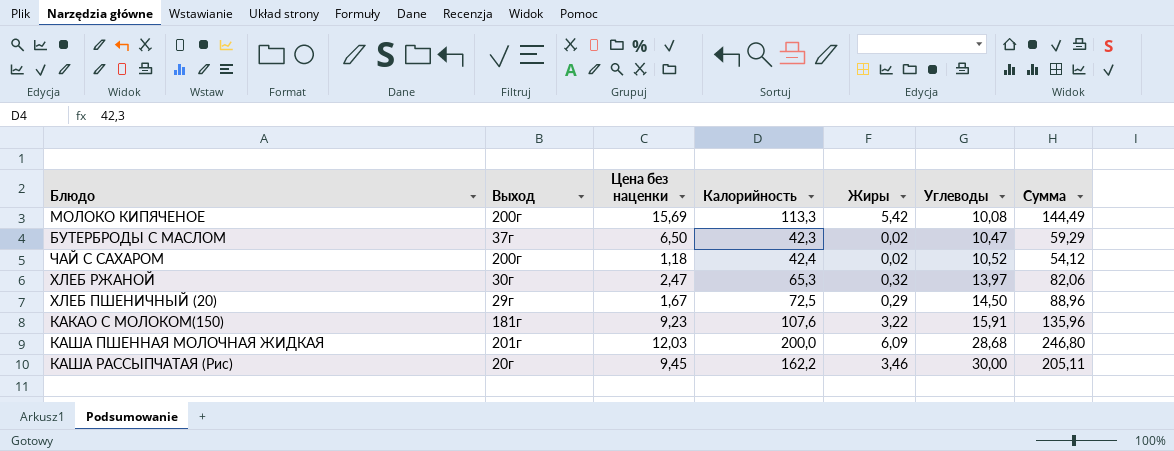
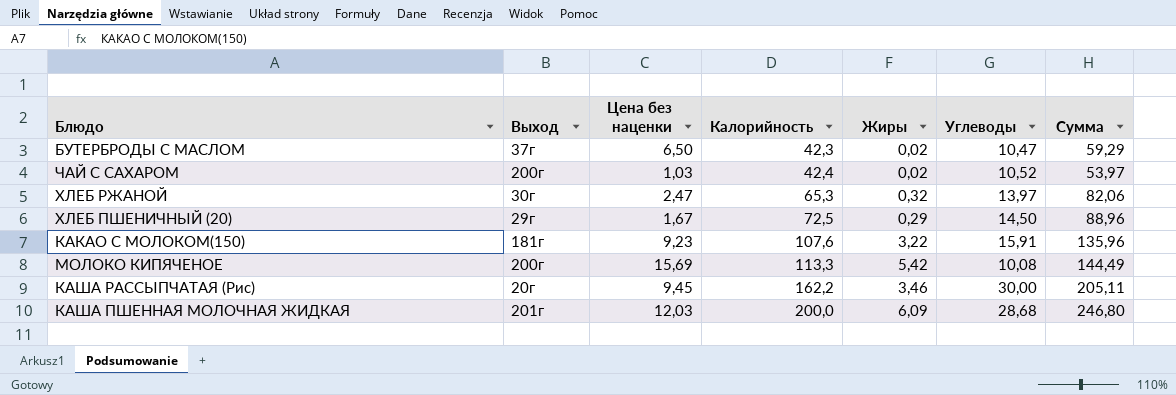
row order: Углеводы ascending -> Калорийность ascending
ЧАЙ С САХАРОМ | Цена без наценки: 1,18 -> 1,03
ЧАЙ С САХАРОМ | Сумма: 54,12 -> 53,97

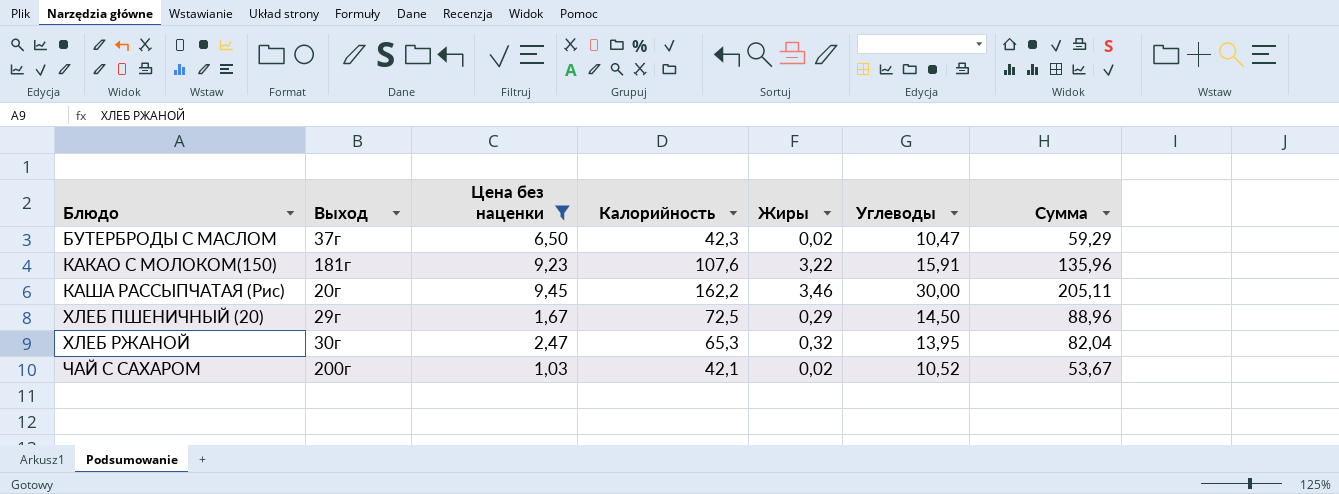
filter: none -> Цена без наценки <= 9,45
row order: Калорийность ascending -> Блюдо ascending
ХЛЕБ РЖАНОЙ | Углеводы: 13,97 -> 13,95
ХЛЕБ РЖАНОЙ | Сумма: 82,06 -> 82,04
ЧАЙ С САХАРОМ | Калорийность: 42,4 -> 42,1
ЧАЙ С САХАРОМ | Сумма: 53,97 -> 53,67

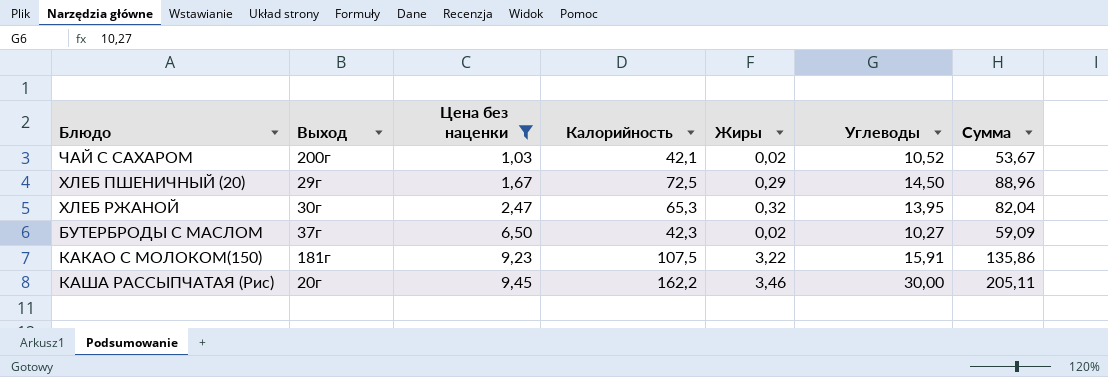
row order: Блюдо ascending -> Цена без наценки ascending
БУТЕРБРОДЫ С МАСЛОМ | Углеводы: 10,47 -> 10,27
БУТЕРБРОДЫ С МАСЛОМ | Сумма: 59,29 -> 59,09
КАКАО С МОЛОКОМ(150) | Калорийность: 107,6 -> 107,5
КАКАО С МОЛОКОМ(150) | Сумма: 135,96 -> 135,86

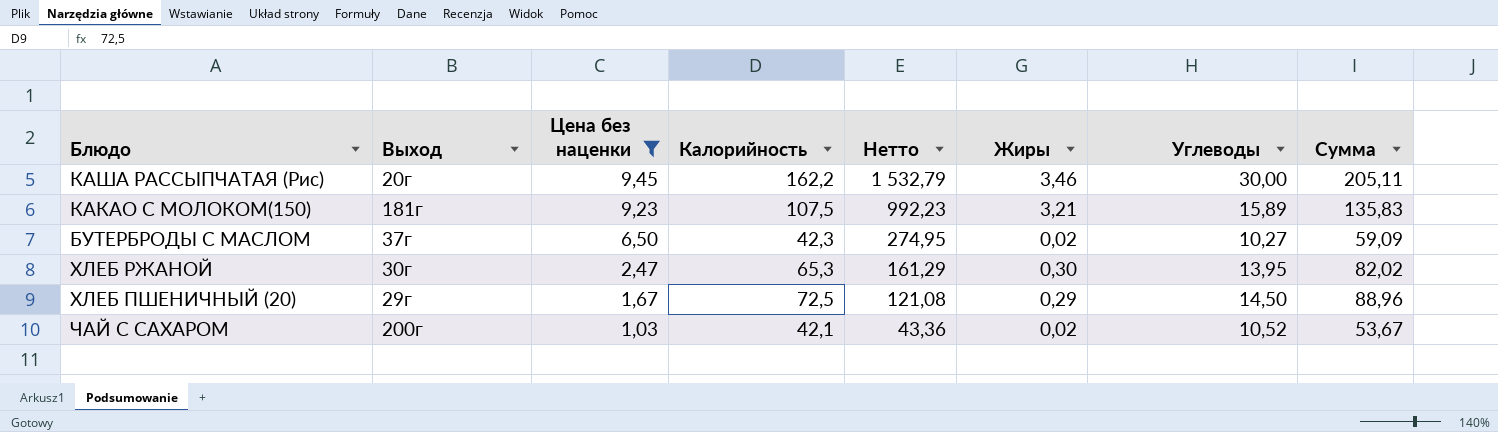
row order: Цена без наценки ascending -> Цена без наценки descending
column Нетто | formula: none -> [Цена без наценки] * [Калорийность]
КАКАО С МОЛОКОМ(150) | Жиры: 3,22 -> 3,21
КАКАО С МОЛОКОМ(150) | Углеводы: 15,91 -> 15,89
КАКАО С МОЛОКОМ(150) | Сумма: 135,86 -> 135,83
ХЛЕБ РЖАНОЙ | Жиры: 0,32 -> 0,30
ХЛЕБ РЖАНОЙ | Сумма: 82,04 -> 82,02

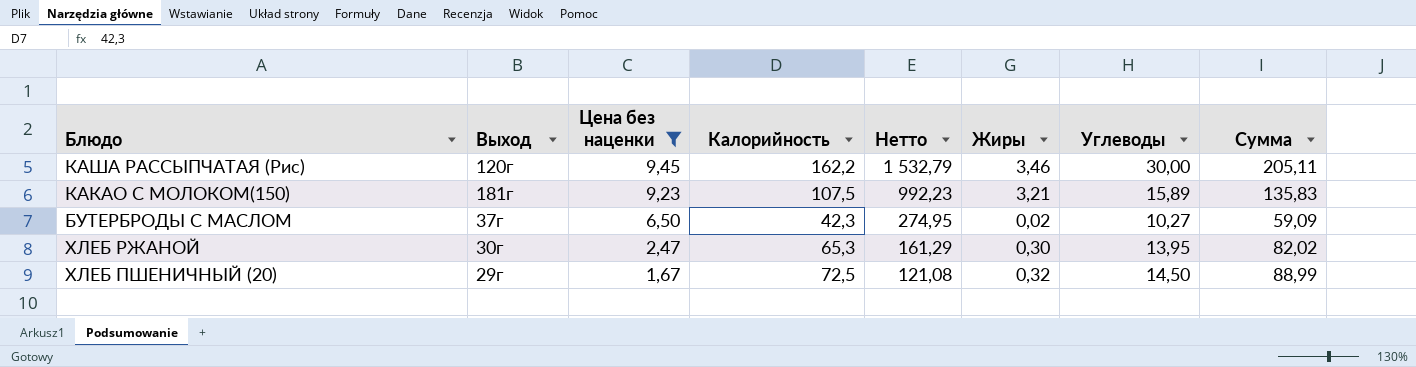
row ЧАЙ С САХАРОМ: 200г | 1,03 | 42,1 | 43,36 | 0,02 | 10,52 | 53,67 -> none
КАША РАССЫПЧАТАЯ (Рис) | Выход: 20г -> 120г
ХЛЕБ ПШЕНИЧНЫЙ (20) | Жиры: 0,29 -> 0,32
ХЛЕБ ПШЕНИЧНЫЙ (20) | Сумма: 88,96 -> 88,99

